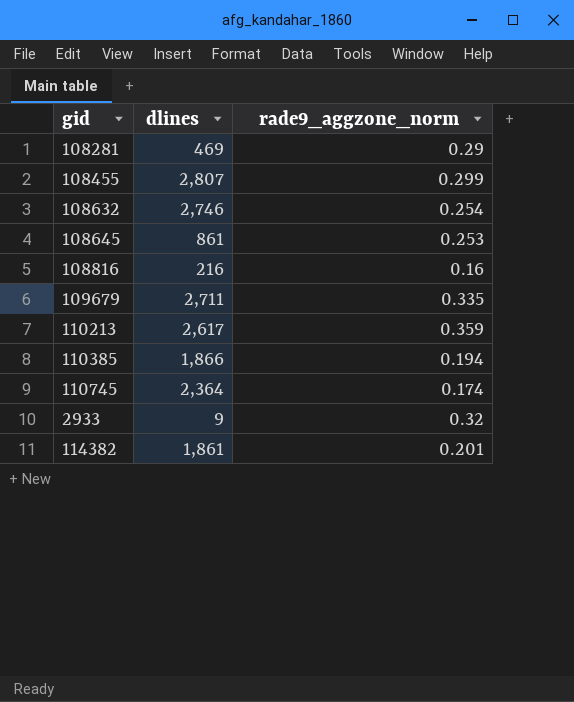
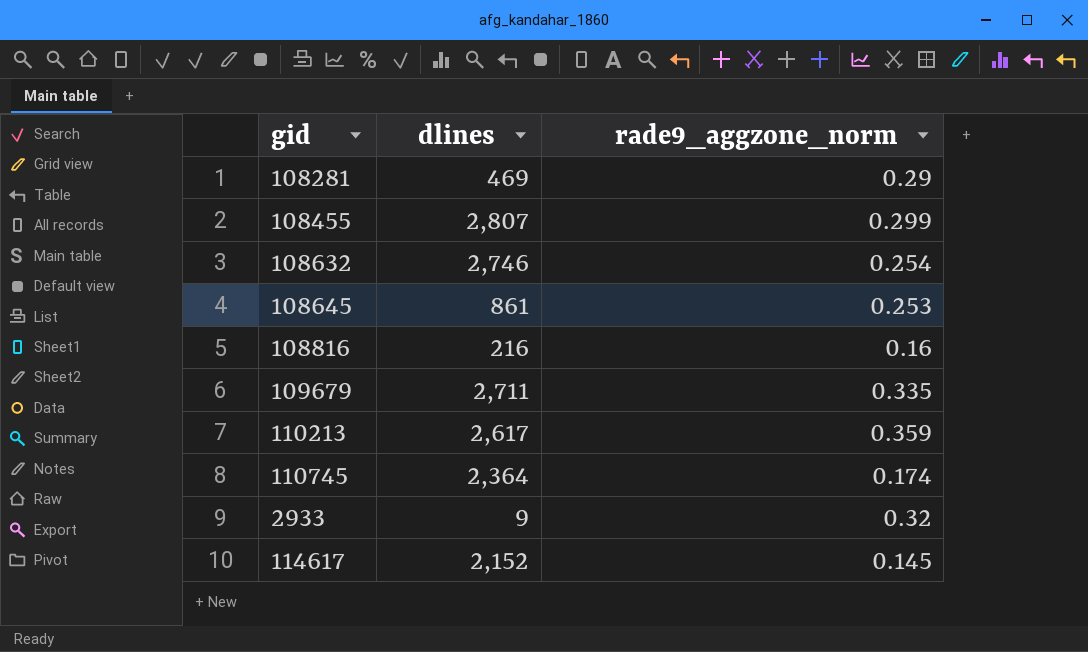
row 110385: 1,866 | 0.194 -> none
row 114382: 1,861 | 0.201 -> none
row 114617: none -> 2,152 | 0.145

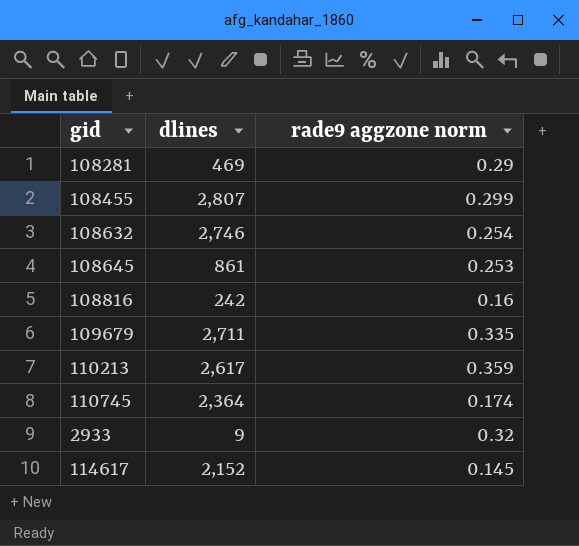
column name: rade9_aggzone_norm -> rade9 aggzone norm
108816 | dlines: 216 -> 242

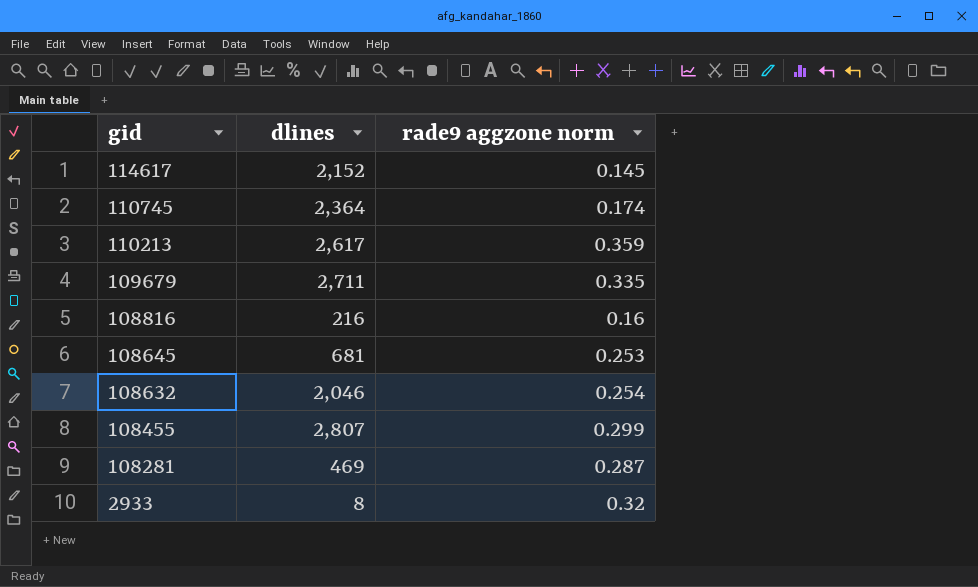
row order: none -> gid descending
108816 | dlines: 242 -> 216
108645 | dlines: 861 -> 681
108632 | dlines: 2,746 -> 2,046
108281 | rade9 aggzone norm: 0.29 -> 0.287
2933 | dlines: 9 -> 8

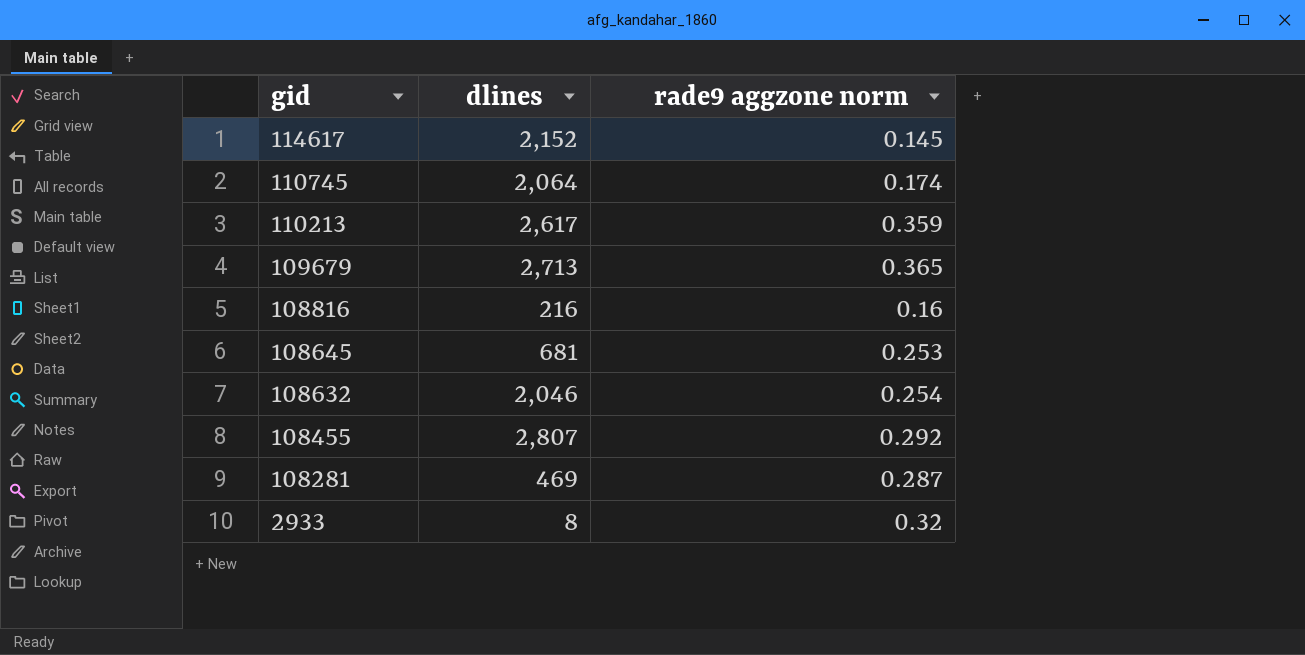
110745 | dlines: 2,364 -> 2,064
109679 | dlines: 2,711 -> 2,713
109679 | rade9 aggzone norm: 0.335 -> 0.365
108455 | rade9 aggzone norm: 0.299 -> 0.292

